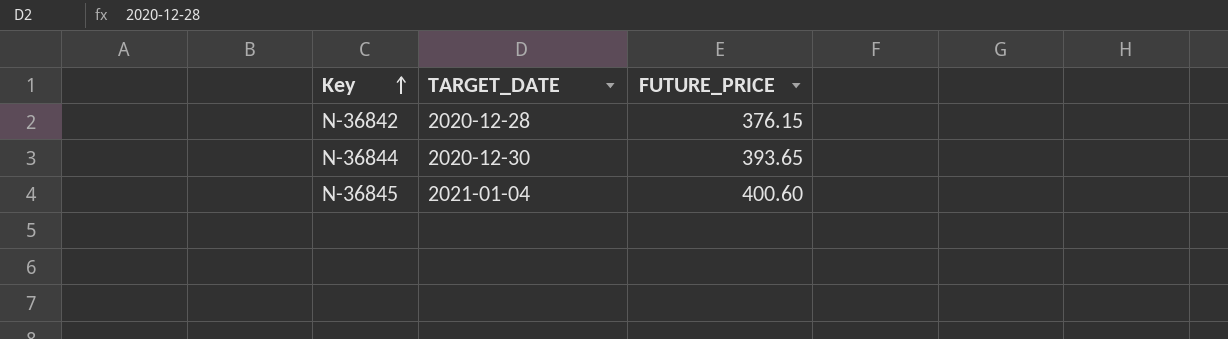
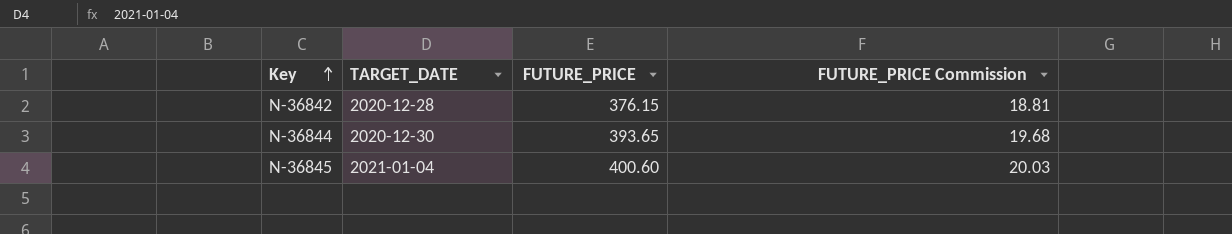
column FUTURE_PRICE Commission | formula: none -> [FUTURE_PRICE] * 0.05

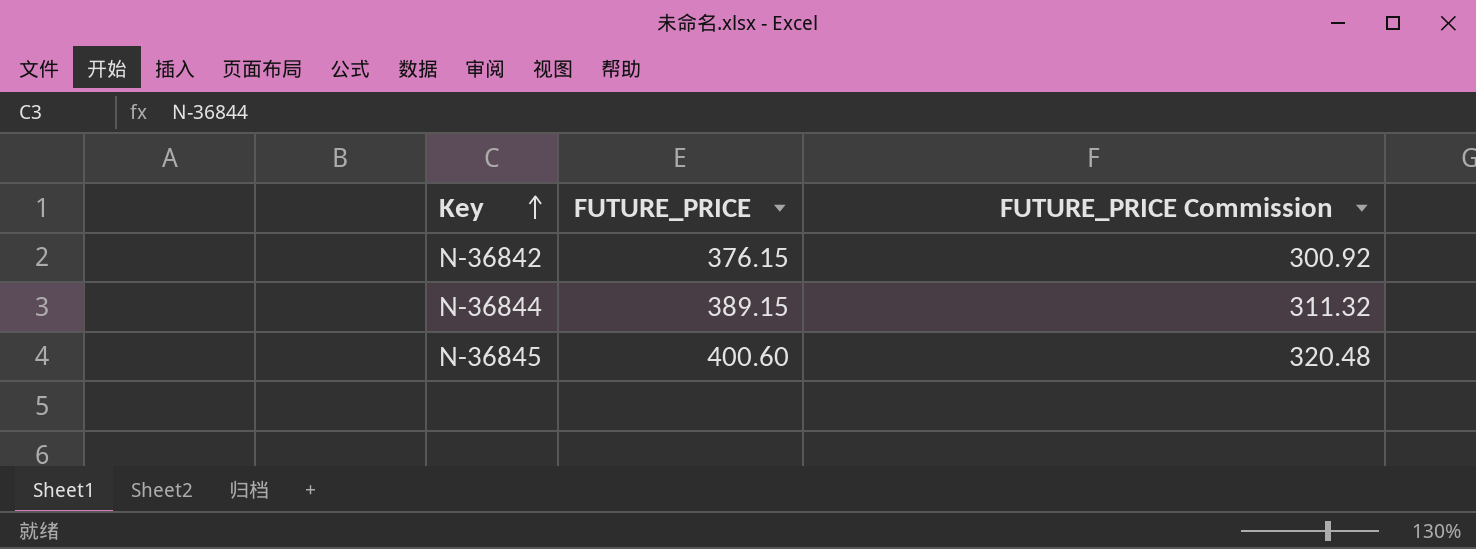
column TARGET_DATE | position: 2 -> none
column FUTURE_PRICE Commission | formula: [FUTURE_PRICE] * 0.05 -> [FUTURE_PRICE] * 0.8
N-36844 | FUTURE_PRICE: 393.65 -> 389.15

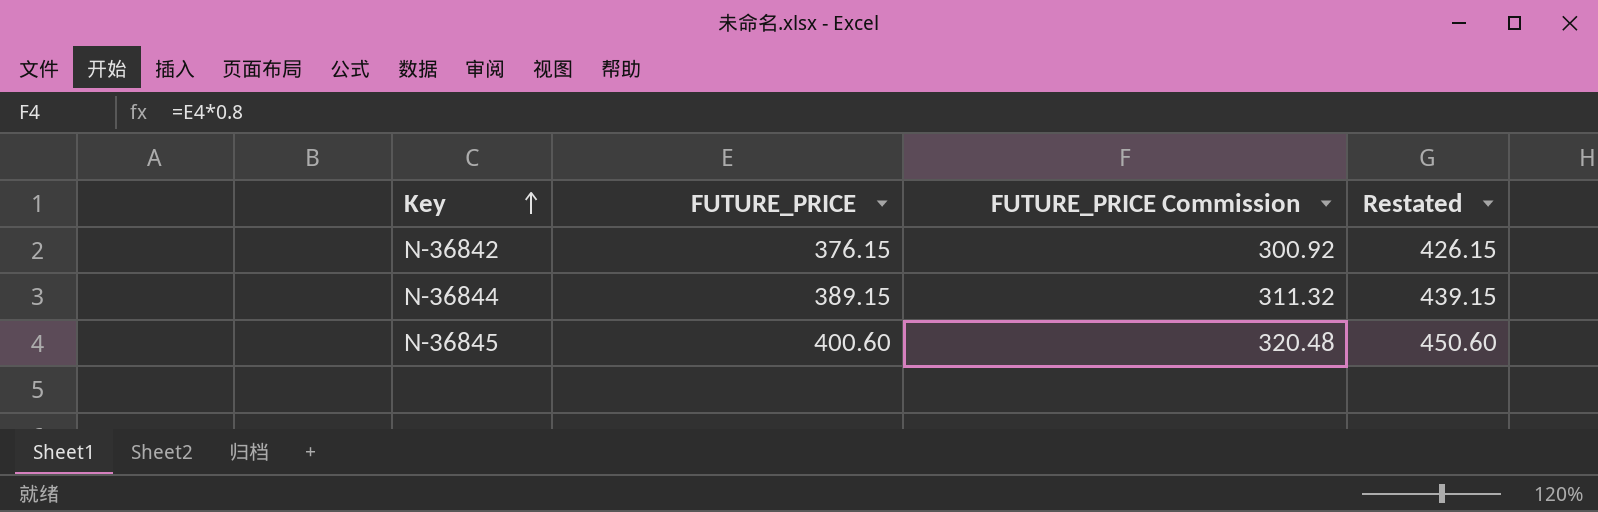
column Restated | formula: none -> [FUTURE_PRICE] + 50

